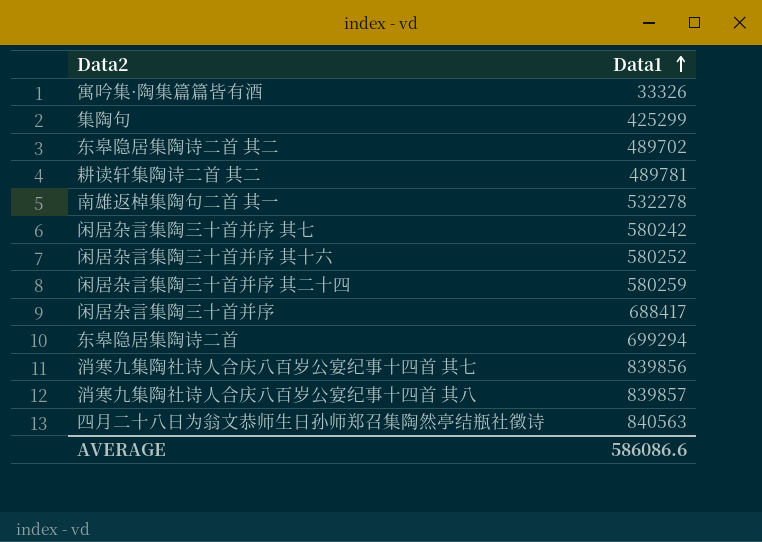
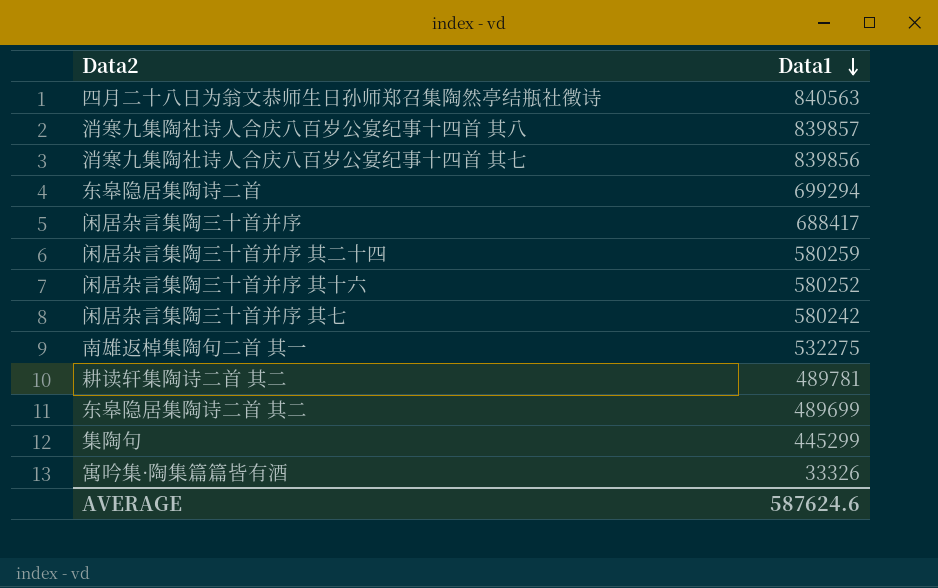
row order: Data1 ascending -> Data1 descending
南雄返棹集陶句二首 其一 | Data1: 532278 -> 532275
东皋隐居集陶诗二首 其二 | Data1: 489702 -> 489699
集陶句 | Data1: 425299 -> 445299
AVERAGE | Data1: 586086.6 -> 587624.6

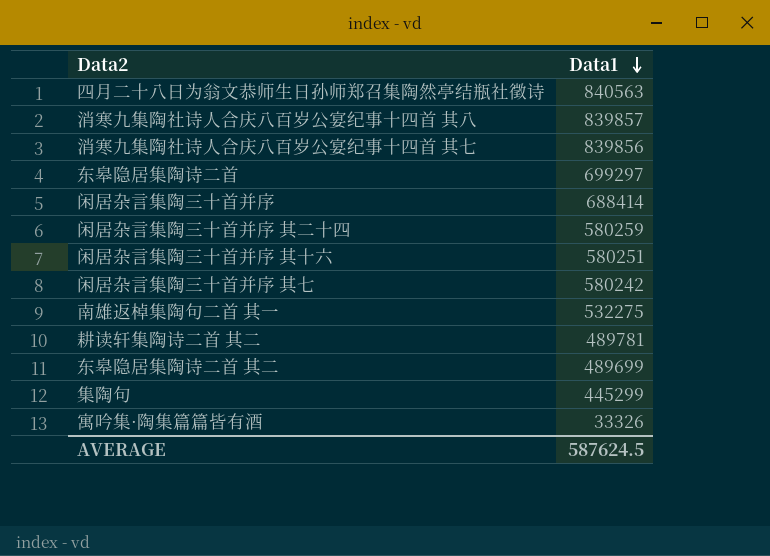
东皋隐居集陶诗二首 | Data1: 699294 -> 699297
闲居杂言集陶三十首并序 | Data1: 688417 -> 688414
闲居杂言集陶三十首并序 其十六 | Data1: 580252 -> 580251
AVERAGE | Data1: 587624.6 -> 587624.5

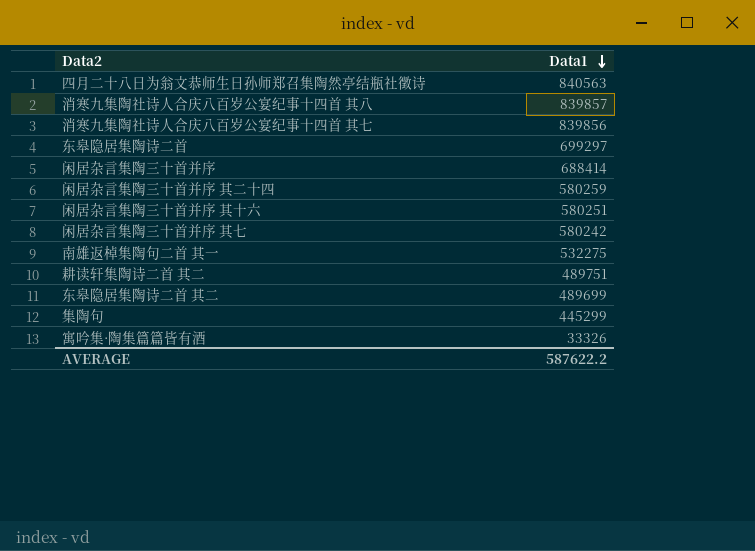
耕读轩集陶诗二首 其二 | Data1: 489781 -> 489751
AVERAGE | Data1: 587624.5 -> 587622.2

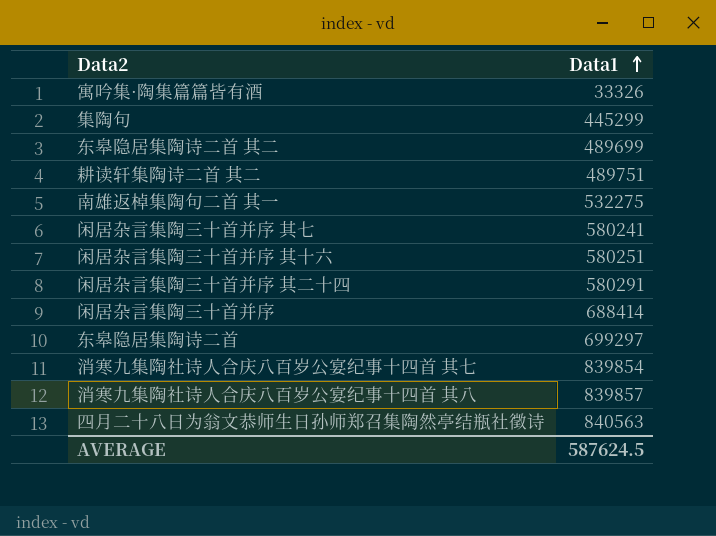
row order: Data1 descending -> Data1 ascending
闲居杂言集陶三十首并序 其七 | Data1: 580242 -> 580241
闲居杂言集陶三十首并序 其二十四 | Data1: 580259 -> 580291
消寒九集陶社诗人合庆八百岁公宴纪事十四首 其七 | Data1: 839856 -> 839854
AVERAGE | Data1: 587622.2 -> 587624.5

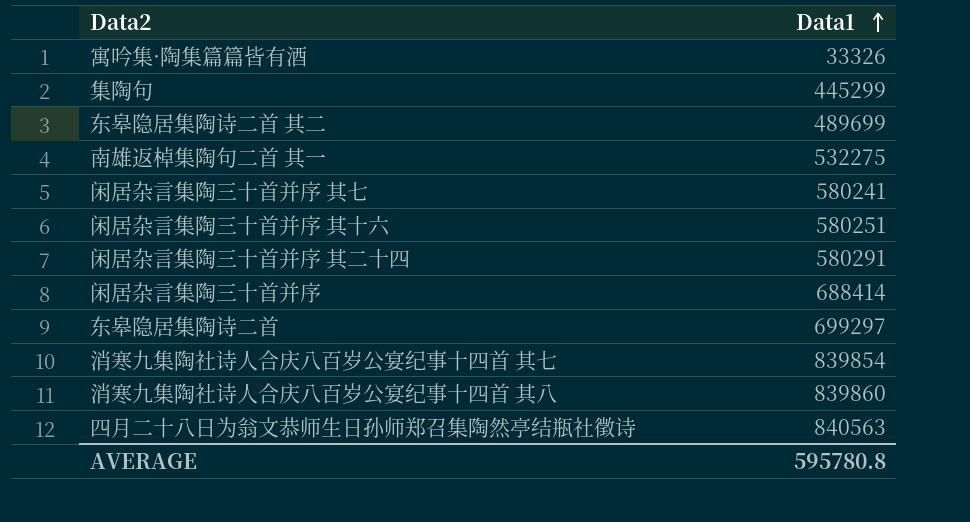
row 耕读轩集陶诗二首 其二: 489751 -> none
消寒九集陶社诗人合庆八百岁公宴纪事十四首 其八 | Data1: 839857 -> 839860
AVERAGE | Data1: 587624.5 -> 595780.8

